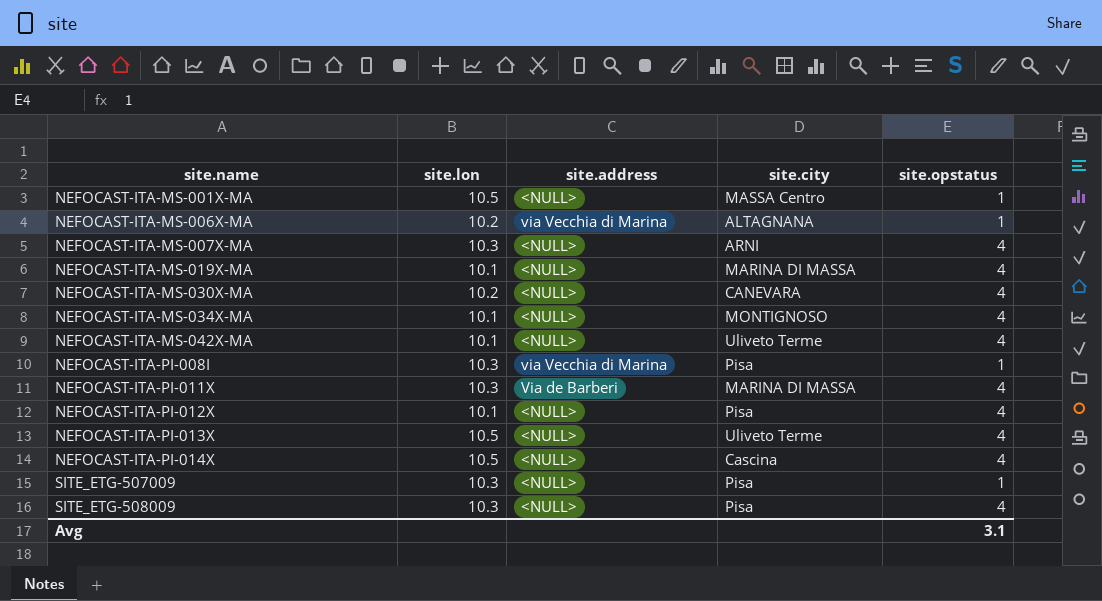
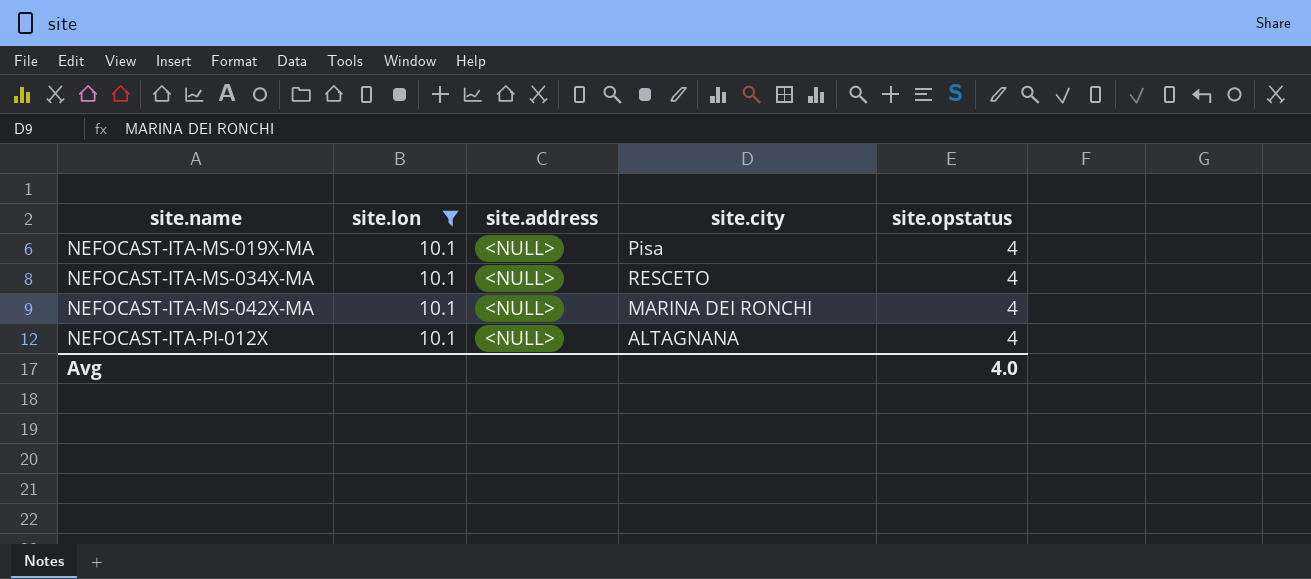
filter: none -> site.lon = 10.1
NEFOCAST-ITA-MS-019X-MA | site.city: MARINA DI MASSA -> Pisa
NEFOCAST-ITA-MS-034X-MA | site.city: MONTIGNOSO -> RESCETO
NEFOCAST-ITA-MS-042X-MA | site.city: Uliveto Terme -> MARINA DEI RONCHI
NEFOCAST-ITA-PI-012X | site.city: Pisa -> ALTAGNANA
Avg | site.opstatus: 3.1 -> 4.0

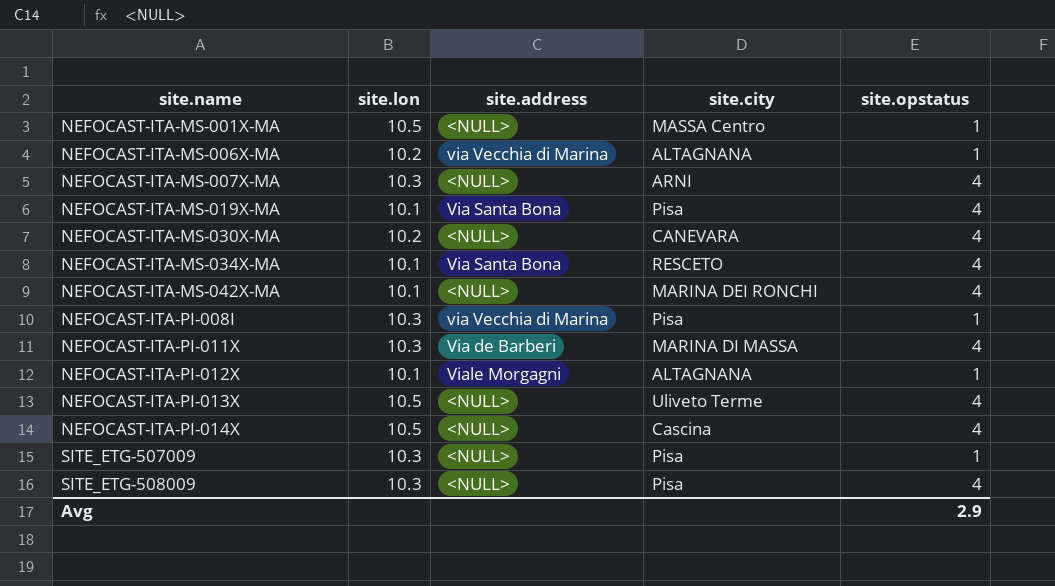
filter: site.lon = 10.1 -> none
NEFOCAST-ITA-MS-019X-MA | site.address: <NULL> -> Via Santa Bona
NEFOCAST-ITA-MS-034X-MA | site.address: <NULL> -> Via Santa Bona
NEFOCAST-ITA-PI-012X | site.address: <NULL> -> Viale Morgagni
NEFOCAST-ITA-PI-012X | site.opstatus: 4 -> 1
Avg | site.opstatus: 4.0 -> 2.9

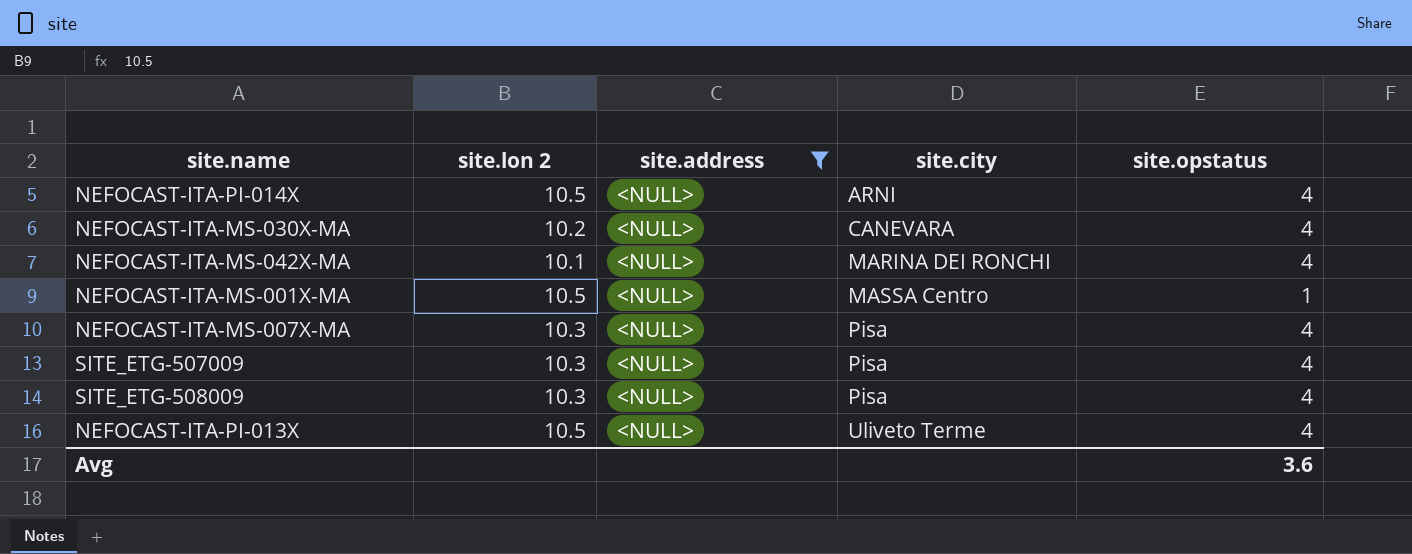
filter: none -> site.address = <NULL>
row order: site.name ascending -> site.city ascending
column name: site.lon -> site.lon 2
NEFOCAST-ITA-PI-014X | site.city: Cascina -> ARNI
NEFOCAST-ITA-MS-007X-MA | site.city: ARNI -> Pisa
SITE_ETG-507009 | site.opstatus: 1 -> 4
Avg | site.opstatus: 2.9 -> 3.6

